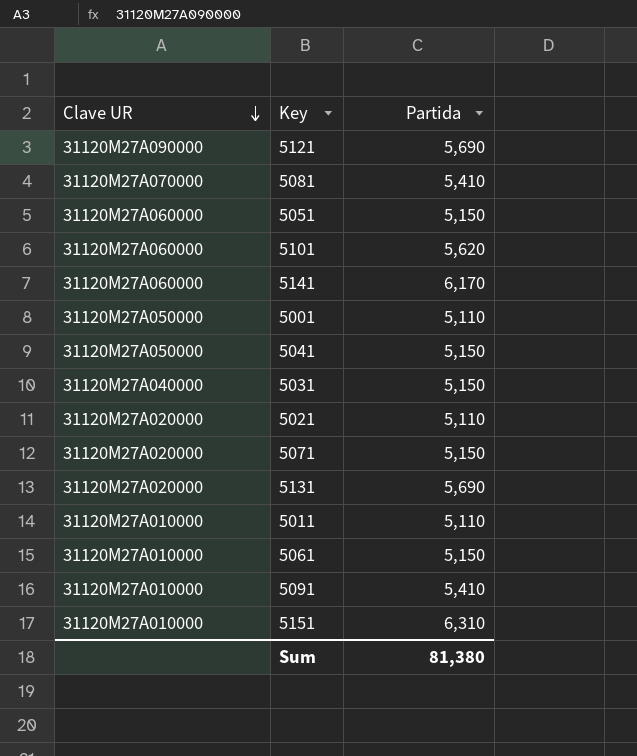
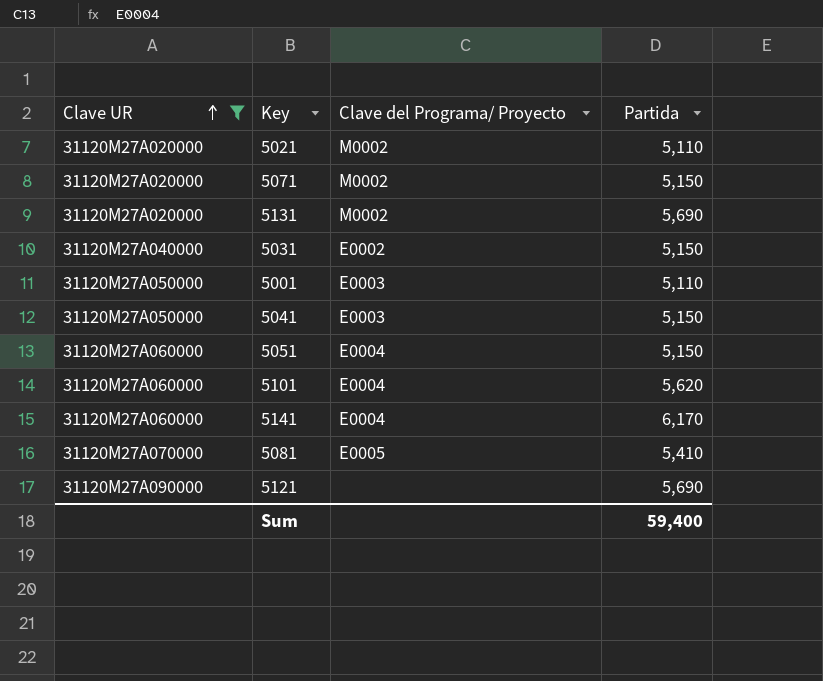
filter: none -> Clave UR != 31120M27A010000
row order: Clave UR descending -> Clave UR ascending
column Clave del Programa/ Proyecto | position: none -> 3
Sum | Partida: 81,380 -> 59,400

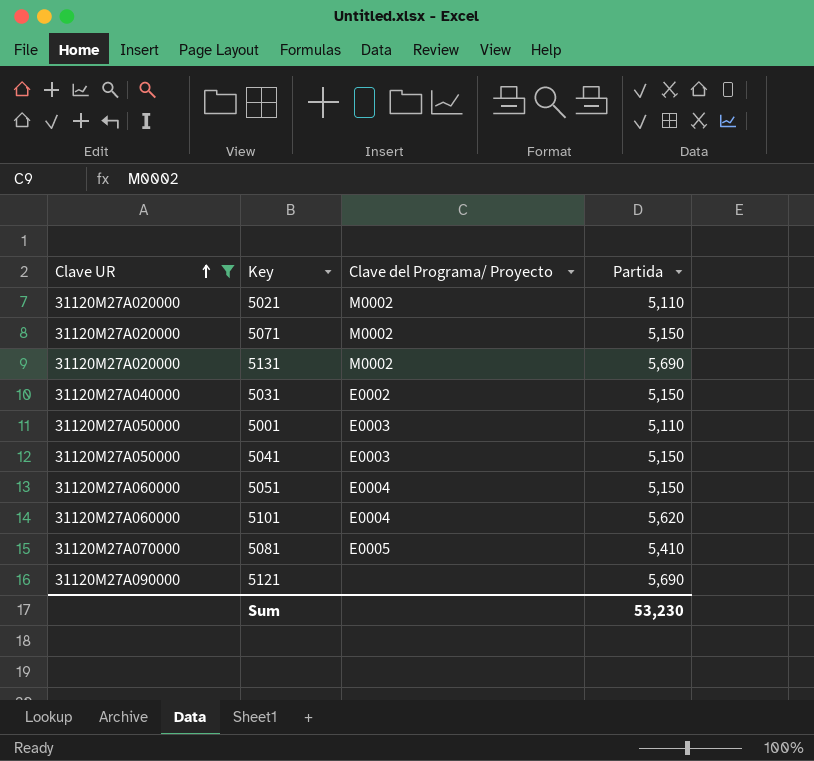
row 5141: 31120M27A060000 | E0004 | 6,170 -> none
Sum | Partida: 59,400 -> 53,230

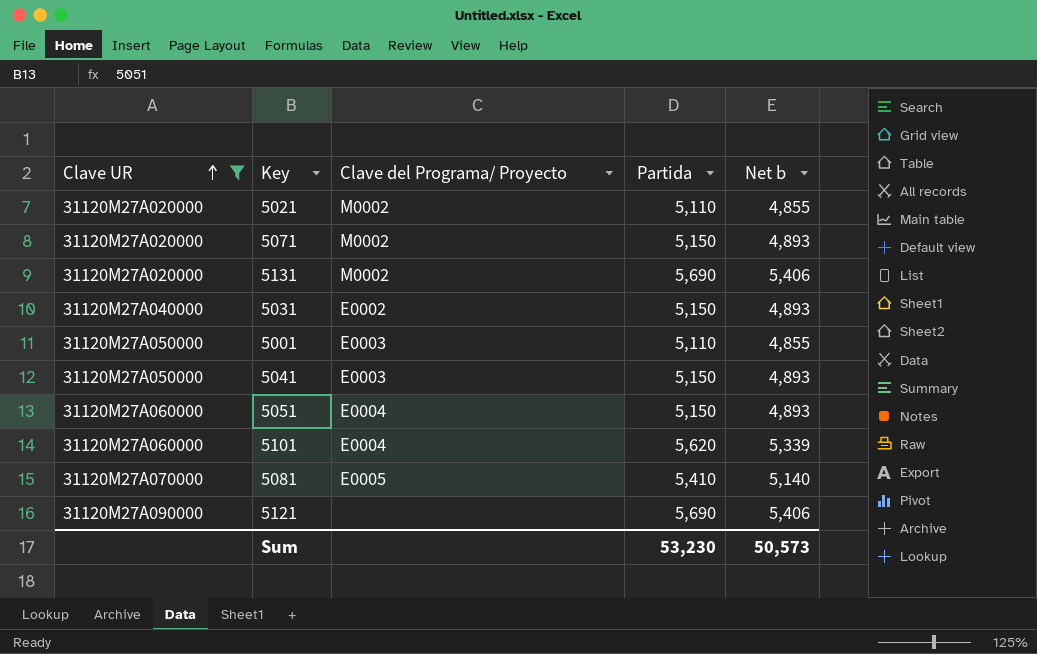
column Net b | formula: none -> [Partida] * 0.95

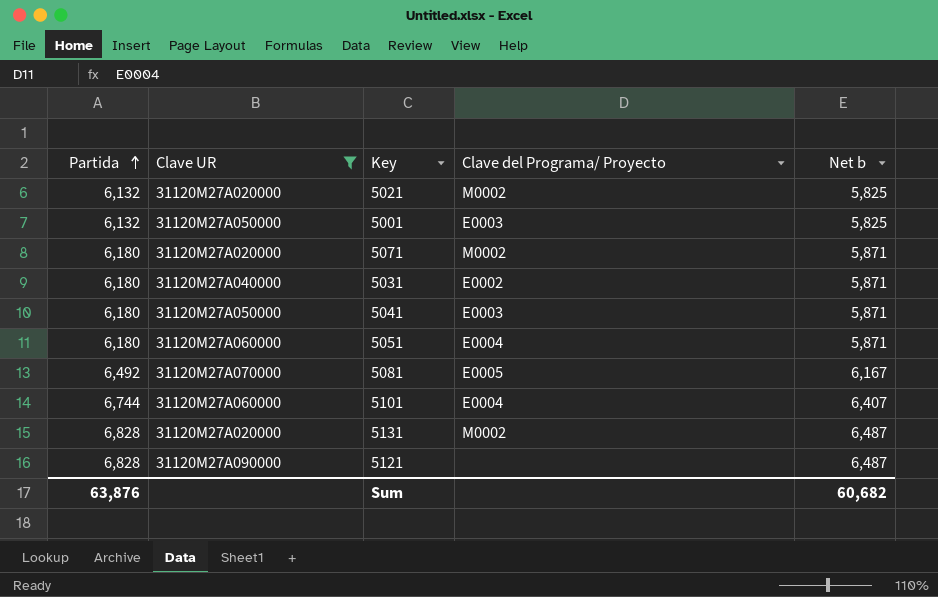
row order: Clave UR ascending -> Partida ascending
column Partida | position: 4 -> 1
5021 | Partida: 5,110 -> 6,132
5021 | Net b: 4,855 -> 5,825
5001 | Partida: 5,110 -> 6,132
5001 | Net b: 4,855 -> 5,825
5071 | Partida: 5,150 -> 6,180
5071 | Net b: 4,893 -> 5,871
5031 | Partida: 5,150 -> 6,180
5031 | Net b: 4,893 -> 5,871
5041 | Partida: 5,150 -> 6,180
5041 | Net b: 4,893 -> 5,871
5051 | Partida: 5,150 -> 6,180
5051 | Net b: 4,893 -> 5,871
5081 | Partida: 5,410 -> 6,492
5081 | Net b: 5,140 -> 6,167
5101 | Partida: 5,620 -> 6,744
5101 | Net b: 5,339 -> 6,407
5131 | Partida: 5,690 -> 6,828
5131 | Net b: 5,406 -> 6,487
5121 | Partida: 5,690 -> 6,828
5121 | Net b: 5,406 -> 6,487
Sum | Partida: 53,230 -> 63,876
Sum | Net b: 50,573 -> 60,682

